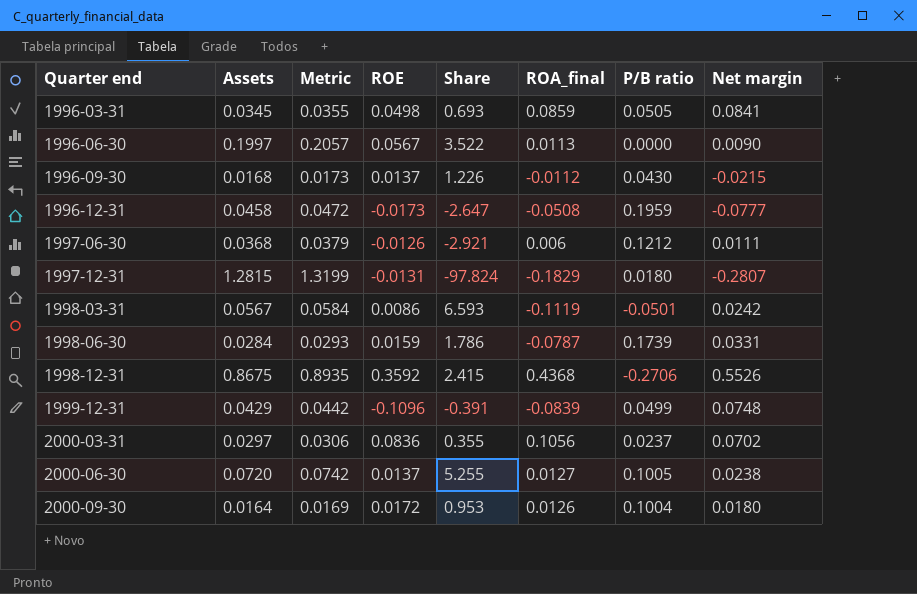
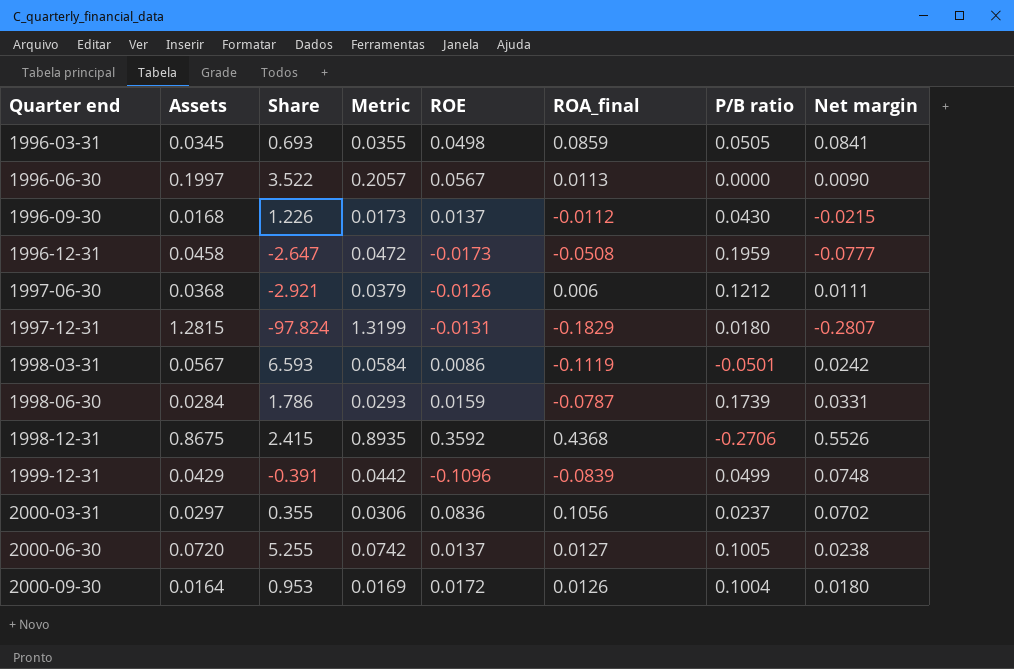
column Share | position: 5 -> 3

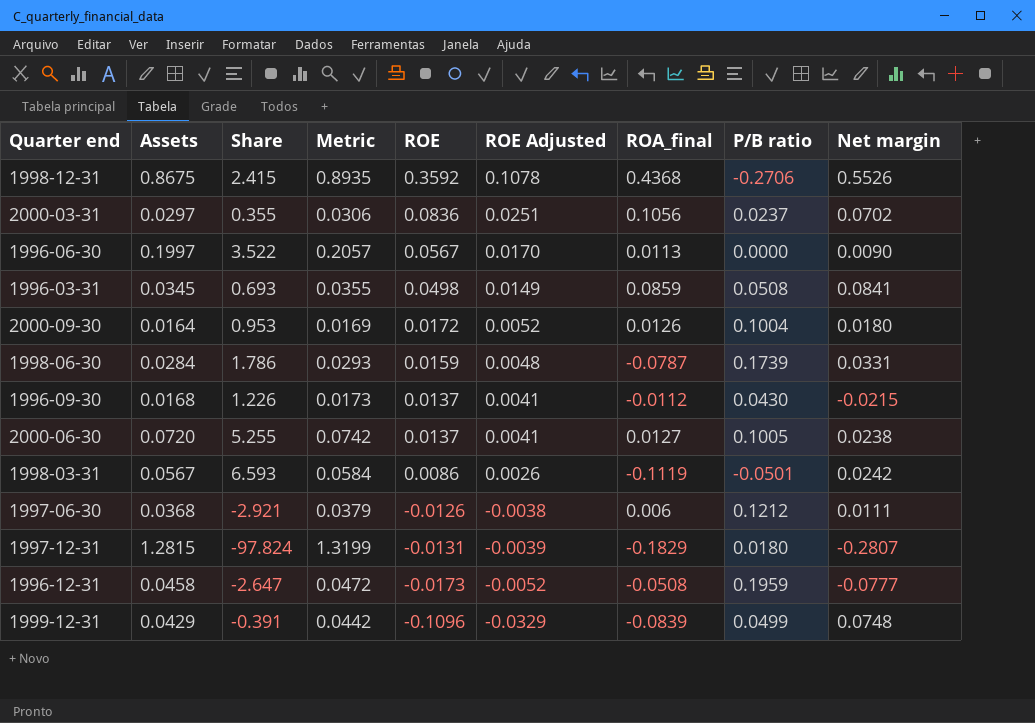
row order: Quarter end ascending -> ROE descending
column ROE Adjusted | formula: none -> [ROE] * 0.3
1996-03-31 | P/B ratio: 0.0505 -> 0.0508

